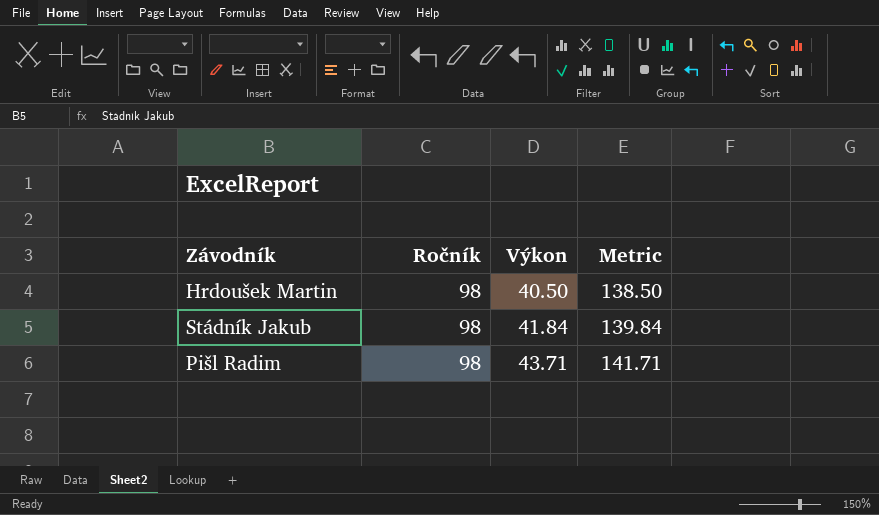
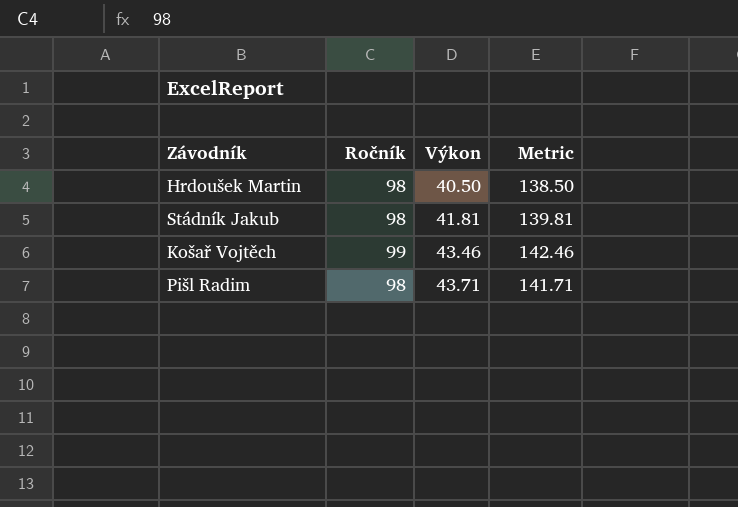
Stádník Jakub | Výkon: 41.84 -> 41.81
Stádník Jakub | Metric: 139.84 -> 139.81
row Košař Vojtěch: none -> 99 | 43.46 | 142.46

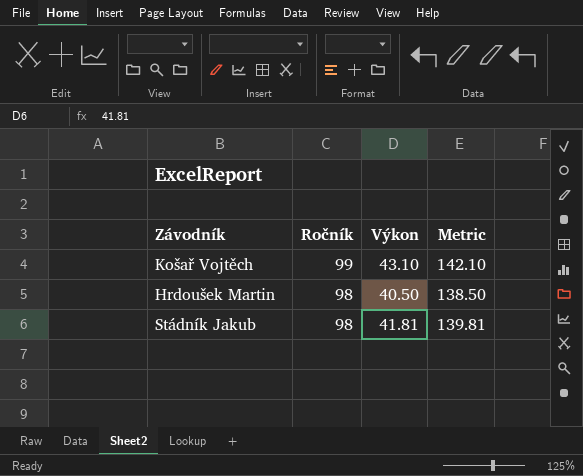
row order: Výkon ascending -> Ročník descending
row Pišl Radim: 98 | 43.71 | 141.71 -> none
Košař Vojtěch | Výkon: 43.46 -> 43.10
Košař Vojtěch | Metric: 142.46 -> 142.10

